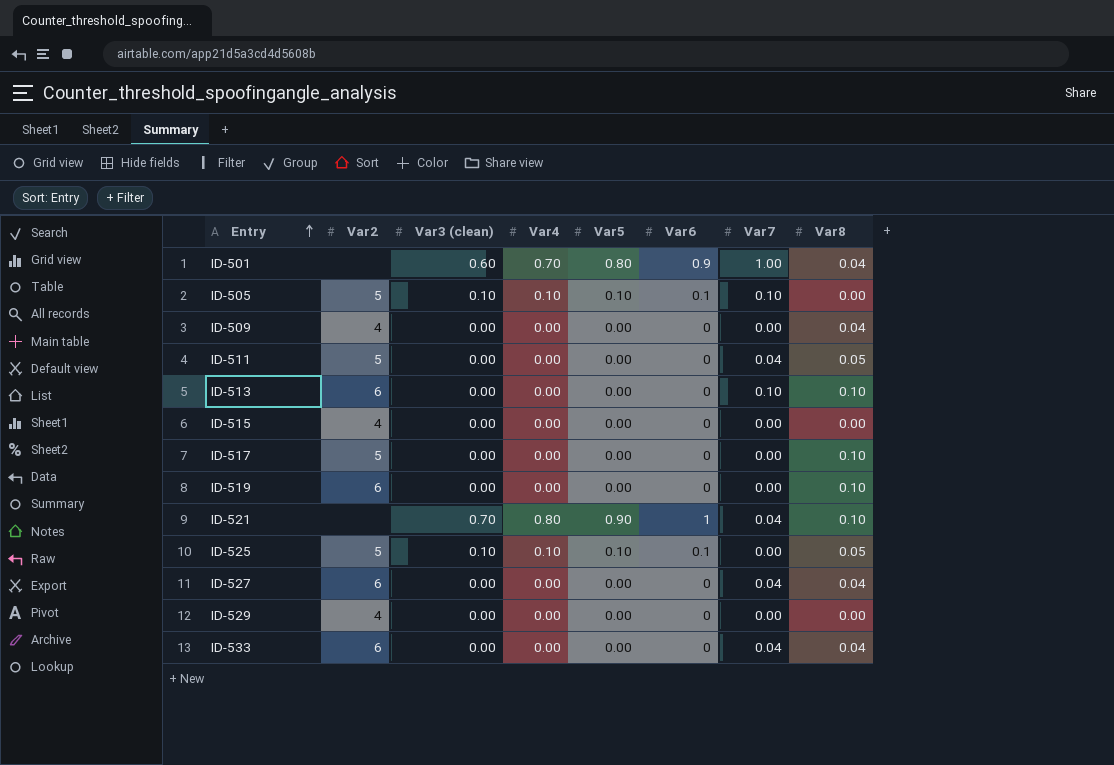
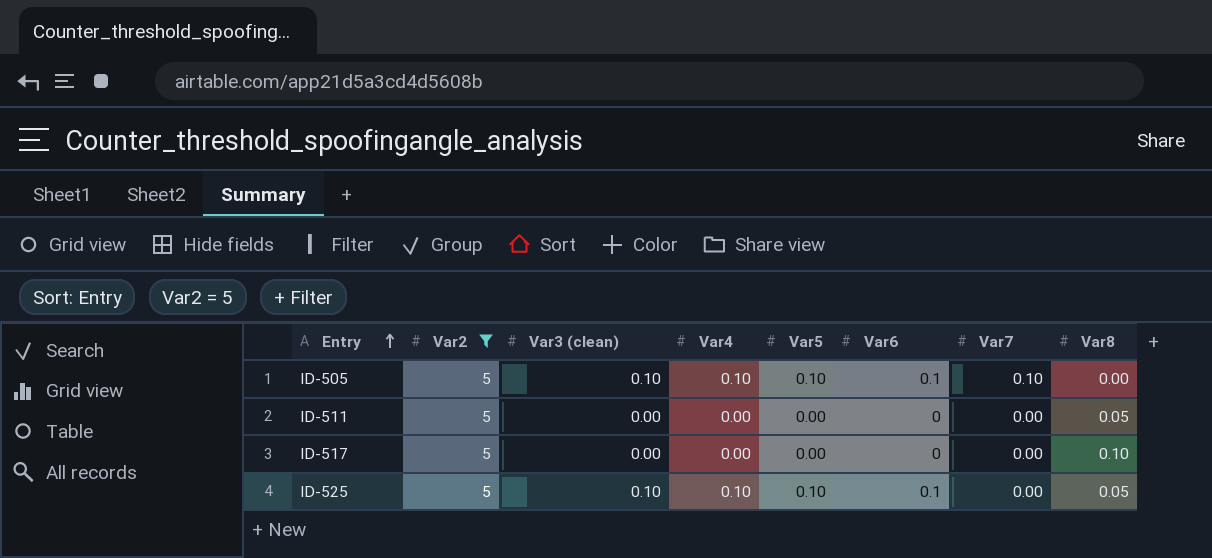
filter: none -> Var2 = 5
ID-511 | Var7: 0.04 -> 0.00

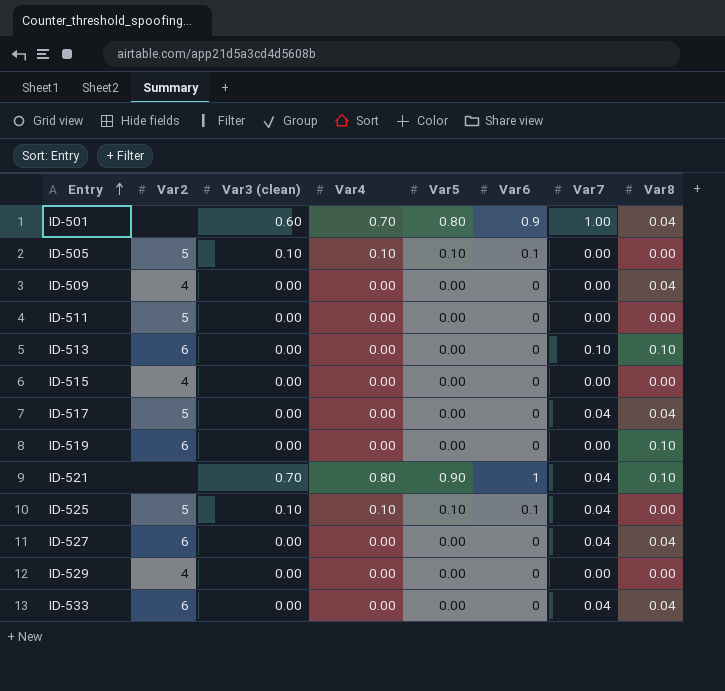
filter: Var2 = 5 -> none
ID-505 | Var7: 0.10 -> 0.00
ID-511 | Var8: 0.05 -> 0.00
ID-517 | Var7: 0.00 -> 0.04
ID-517 | Var8: 0.10 -> 0.04
ID-525 | Var7: 0.00 -> 0.04
ID-525 | Var8: 0.05 -> 0.00

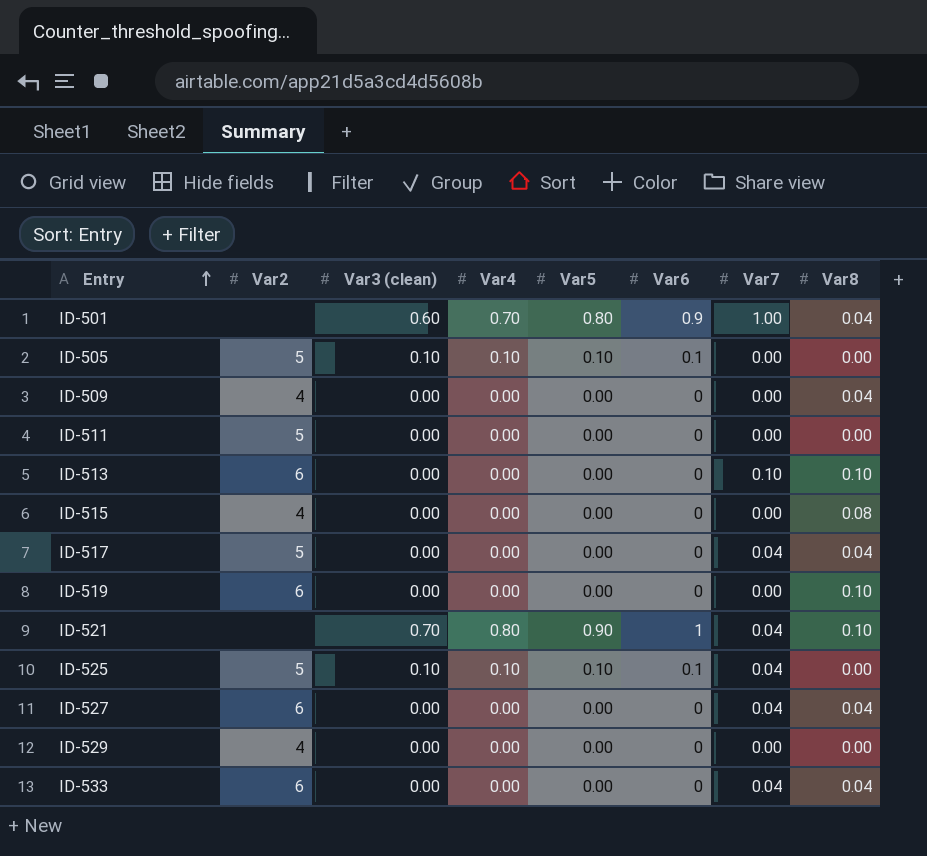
ID-515 | Var8: 0.00 -> 0.08

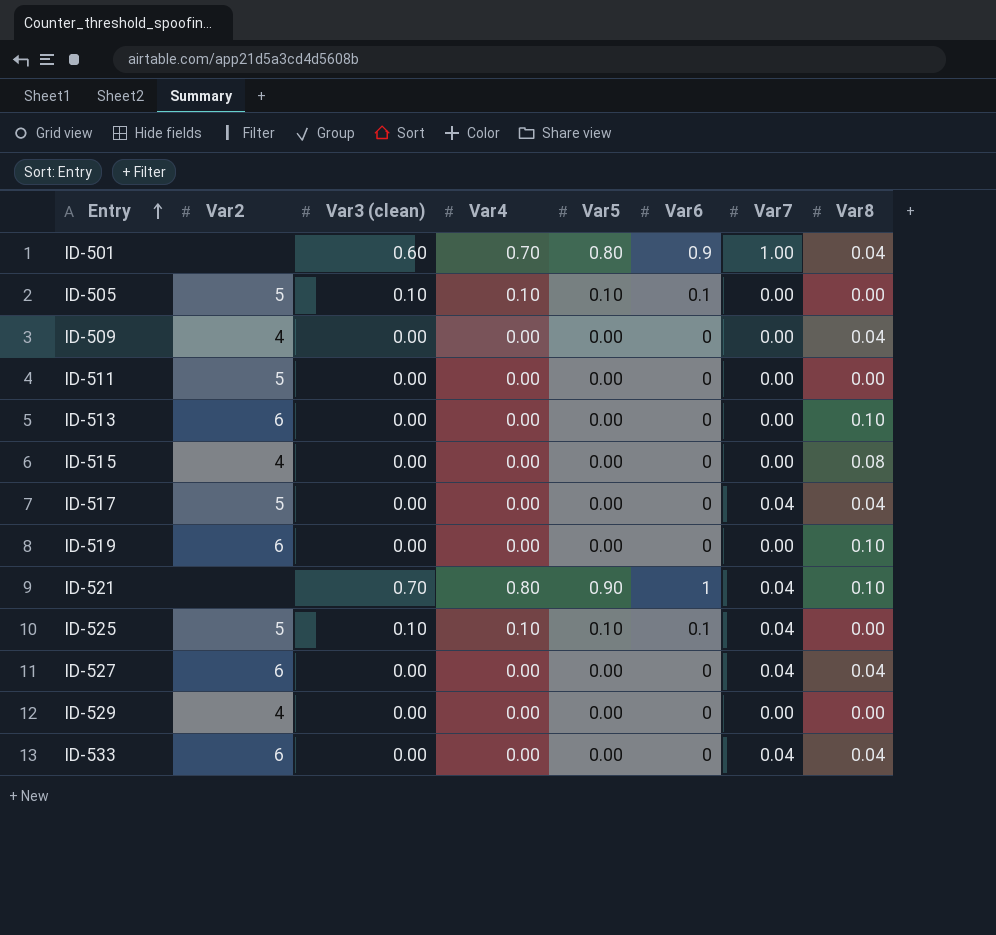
ID-513 | Var7: 0.10 -> 0.00

